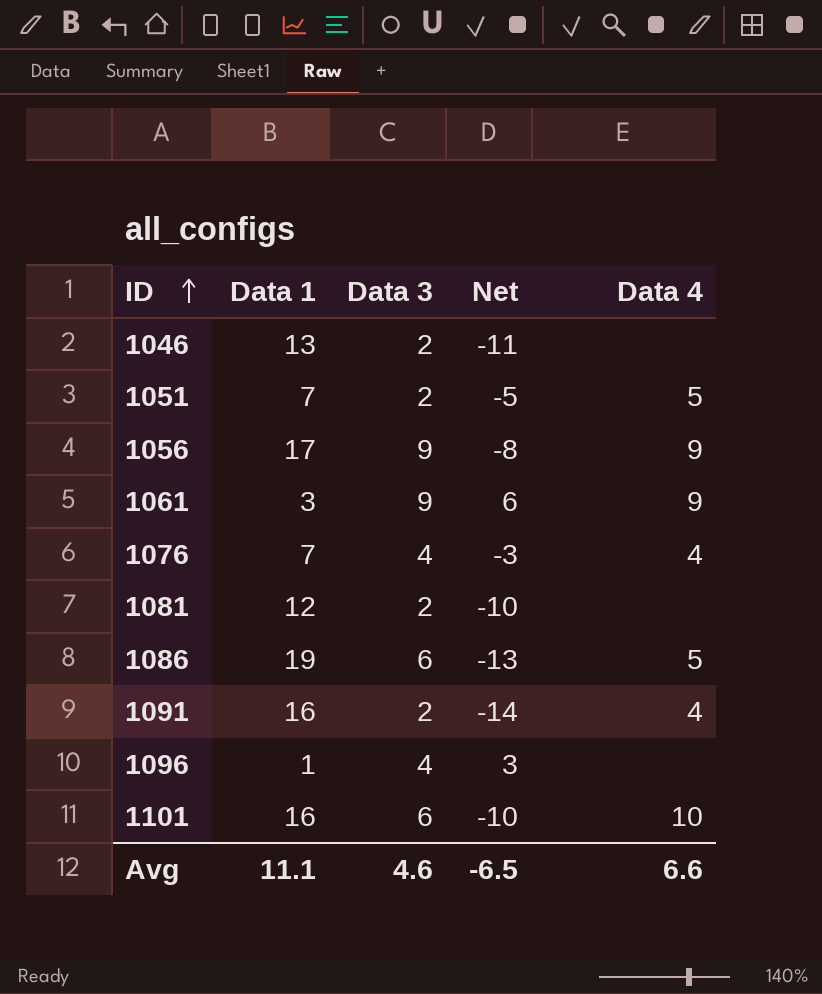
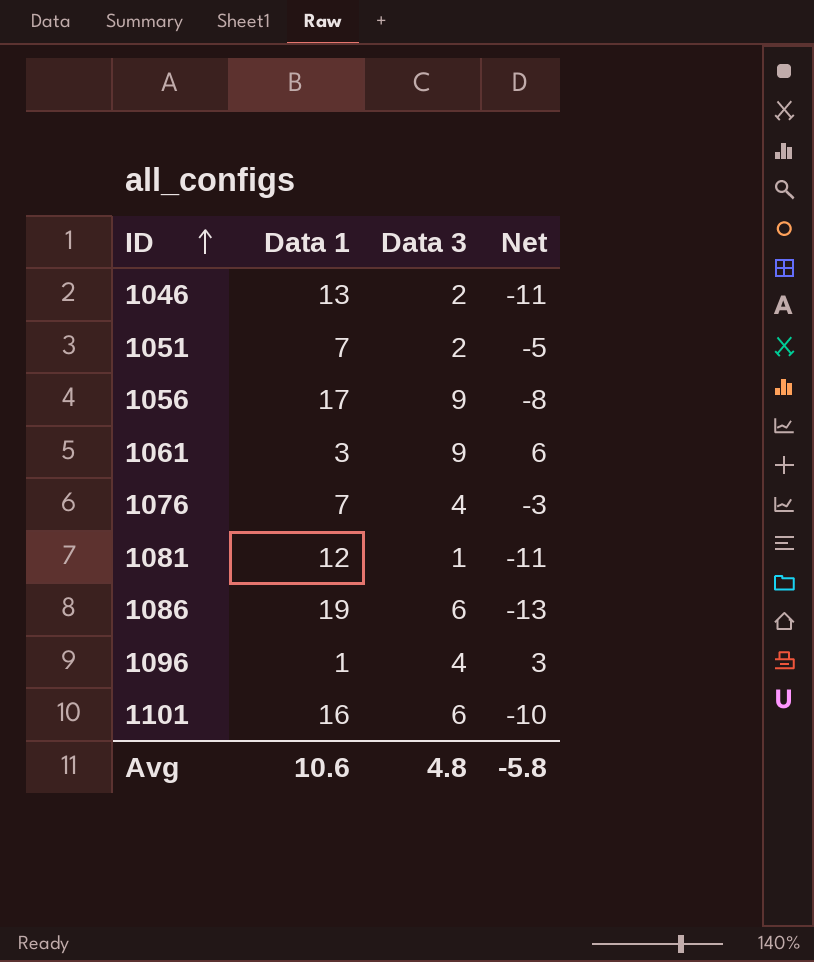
column Data 4 | position: 5 -> none
row 1091: 16 | 2 | -14 | 4 -> none
1081 | Data 3: 2 -> 1
1081 | Net: -10 -> -11
Avg | Data 1: 11.1 -> 10.6
Avg | Data 3: 4.6 -> 4.8
Avg | Net: -6.5 -> -5.8

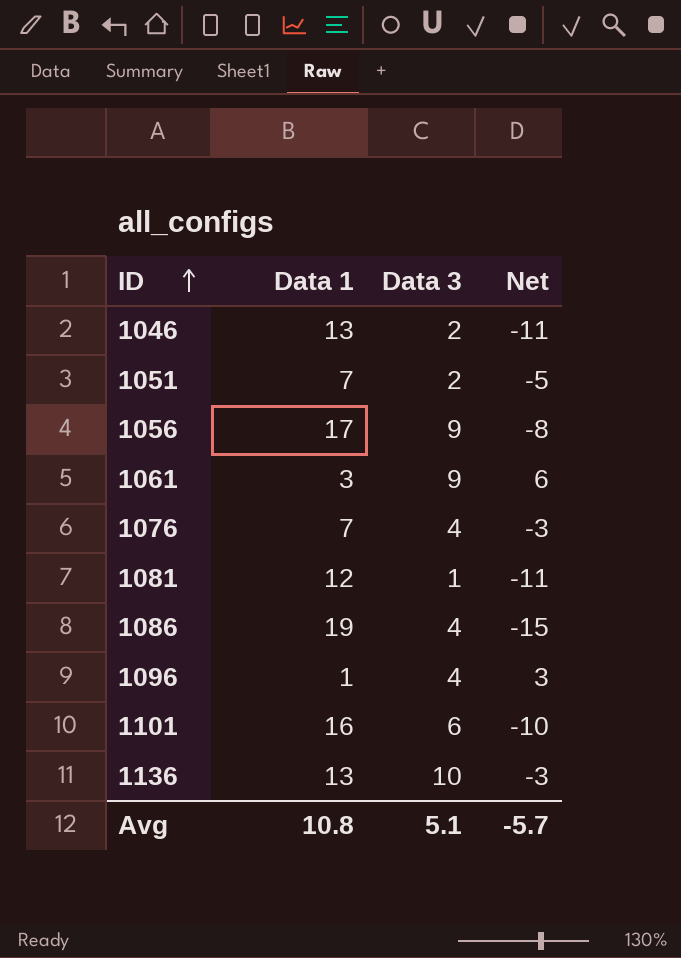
1086 | Data 3: 6 -> 4
1086 | Net: -13 -> -15
row 1136: none -> 13 | 10 | -3
Avg | Data 1: 10.6 -> 10.8
Avg | Data 3: 4.8 -> 5.1
Avg | Net: -5.8 -> -5.7

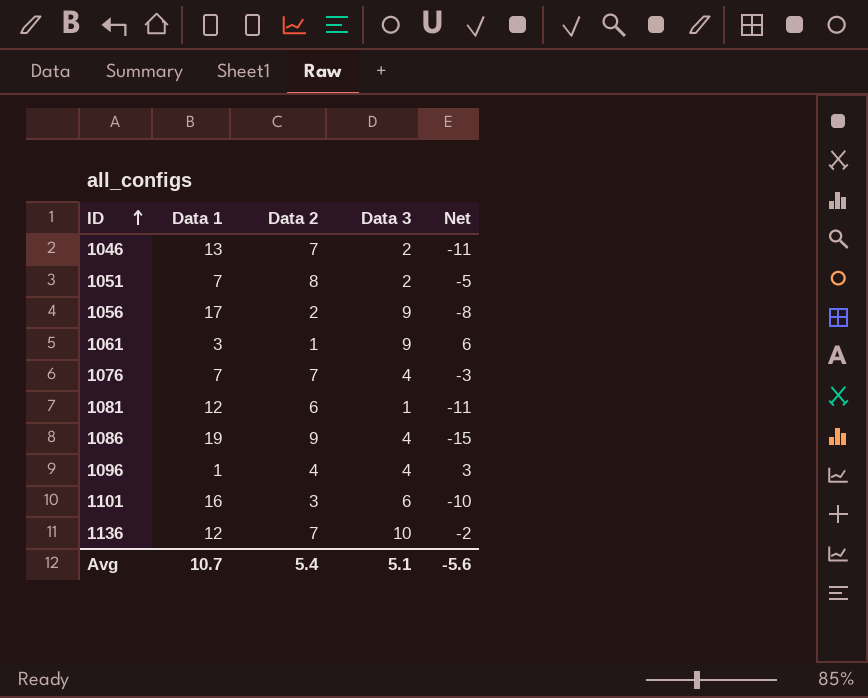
column Data 2 | position: none -> 3
1136 | Data 1: 13 -> 12
1136 | Net: -3 -> -2
Avg | Data 1: 10.8 -> 10.7
Avg | Net: -5.7 -> -5.6

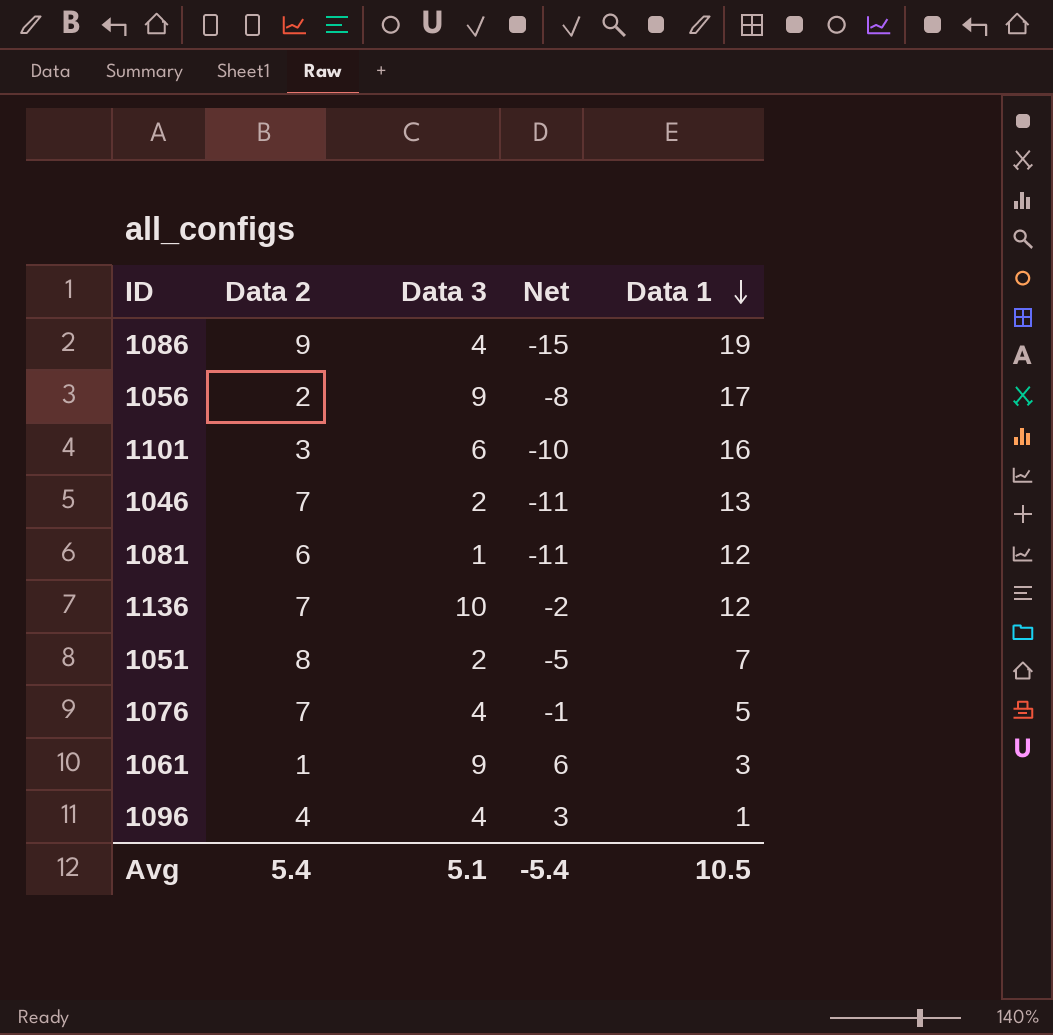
row order: ID ascending -> Data 1 descending
column Data 1 | position: 2 -> 5
1076 | Net: -3 -> -1
1076 | Data 1: 7 -> 5
Avg | Net: -5.6 -> -5.4
Avg | Data 1: 10.7 -> 10.5

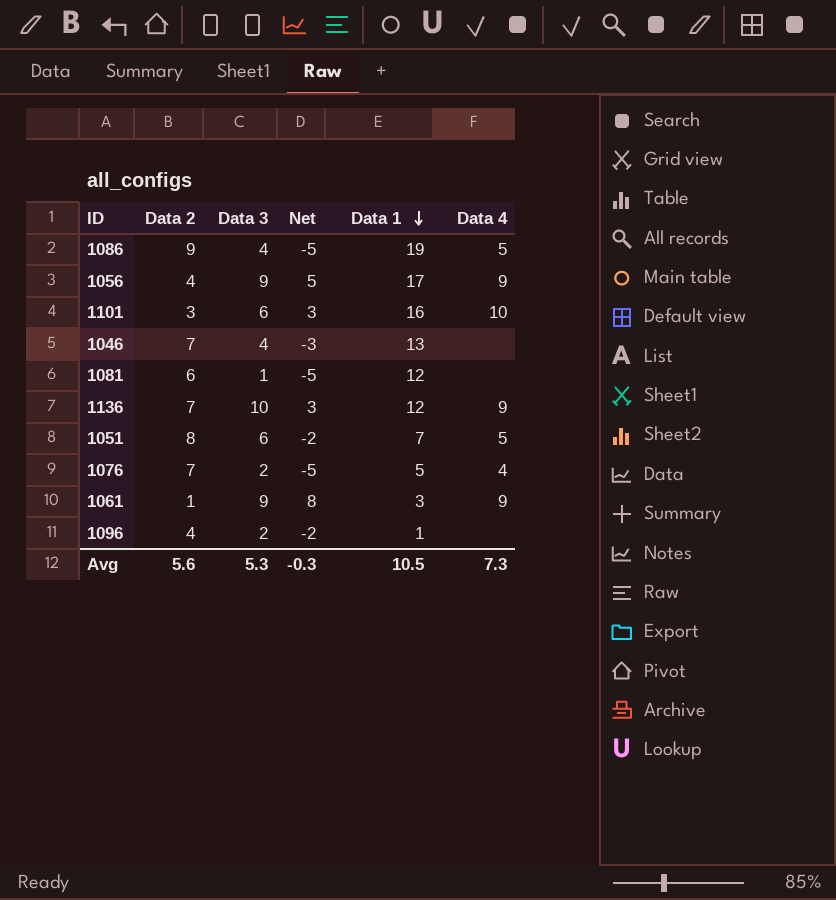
column Net | formula: [Data 3] - [Data 1] -> [Data 3] - [Data 2]
column Data 4 | position: none -> 6
1056 | Data 2: 2 -> 4
1046 | Data 3: 2 -> 4
1051 | Data 3: 2 -> 6
1076 | Data 3: 4 -> 2
1096 | Data 3: 4 -> 2
Avg | Data 2: 5.4 -> 5.6
Avg | Data 3: 5.1 -> 5.3
Avg | Net: -5.4 -> -0.3

